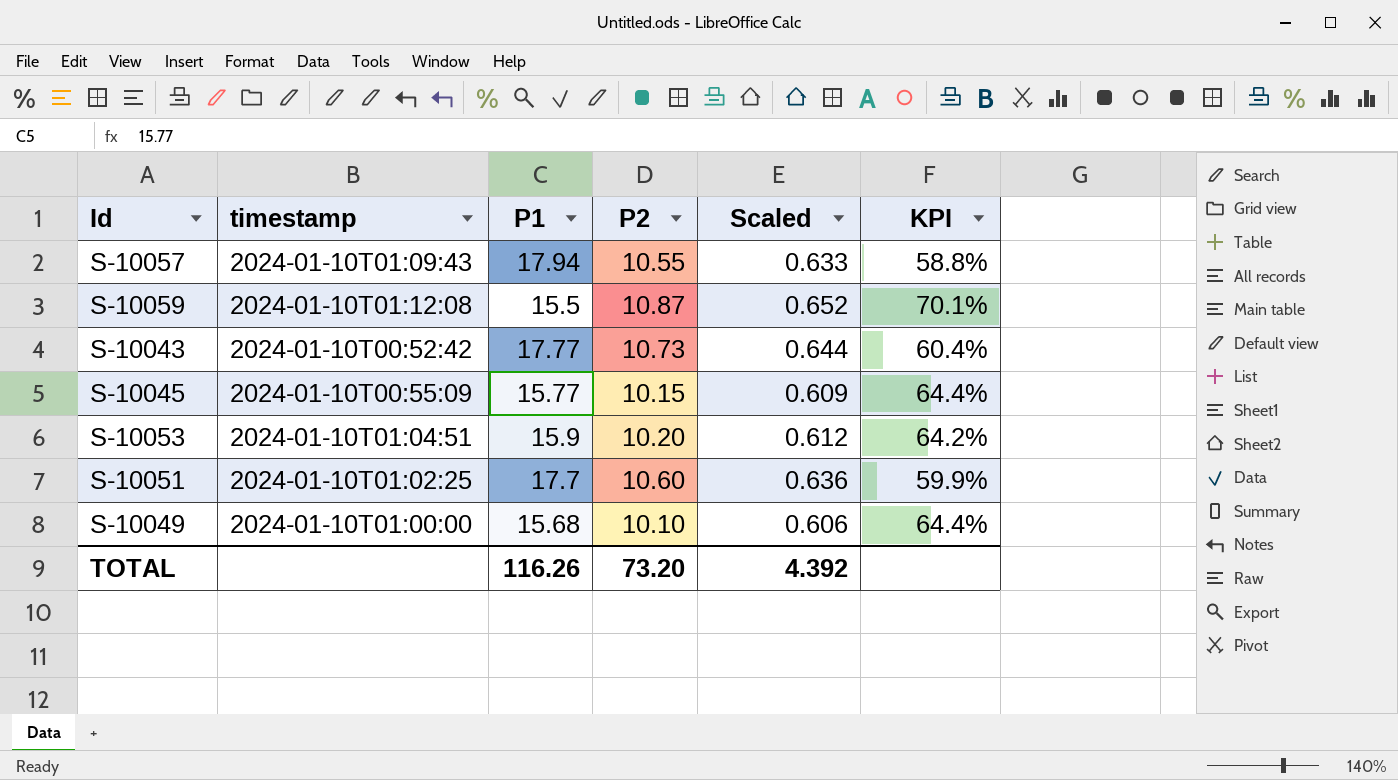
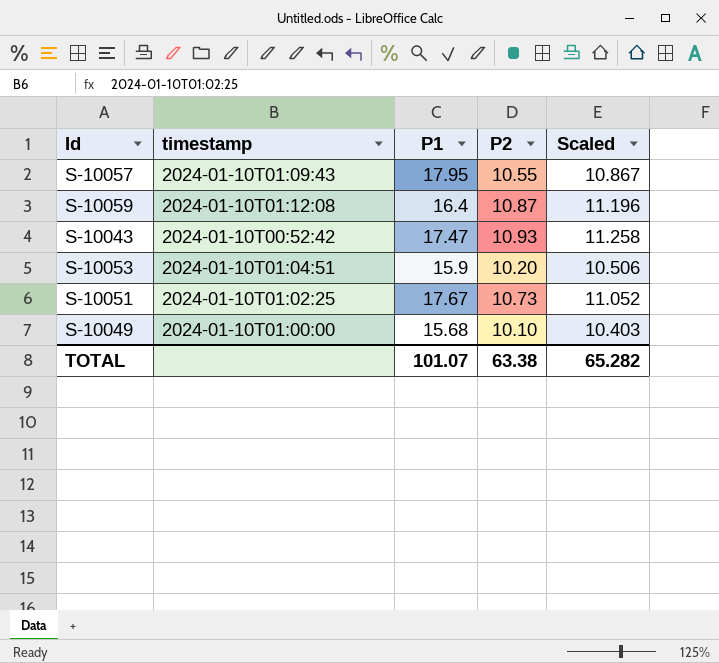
column KPI | formula: [P2] / [P1] -> none
column Scaled | formula: [P2] * 0.06 -> [P2] * 1.03
row S-10045: 2024-01-10T00:55:09 | 15.77 | 10.15 | 0.609 | 64.4% -> none
S-10057 | P1: 17.94 -> 17.95
S-10059 | P1: 15.5 -> 16.4
S-10043 | P1: 17.77 -> 17.47
S-10043 | P2: 10.73 -> 10.93
S-10051 | P1: 17.7 -> 17.67
S-10051 | P2: 10.60 -> 10.73
TOTAL | P1: 116.26 -> 101.07
TOTAL | P2: 73.20 -> 63.38
TOTAL | Scaled: 4.392 -> 65.282

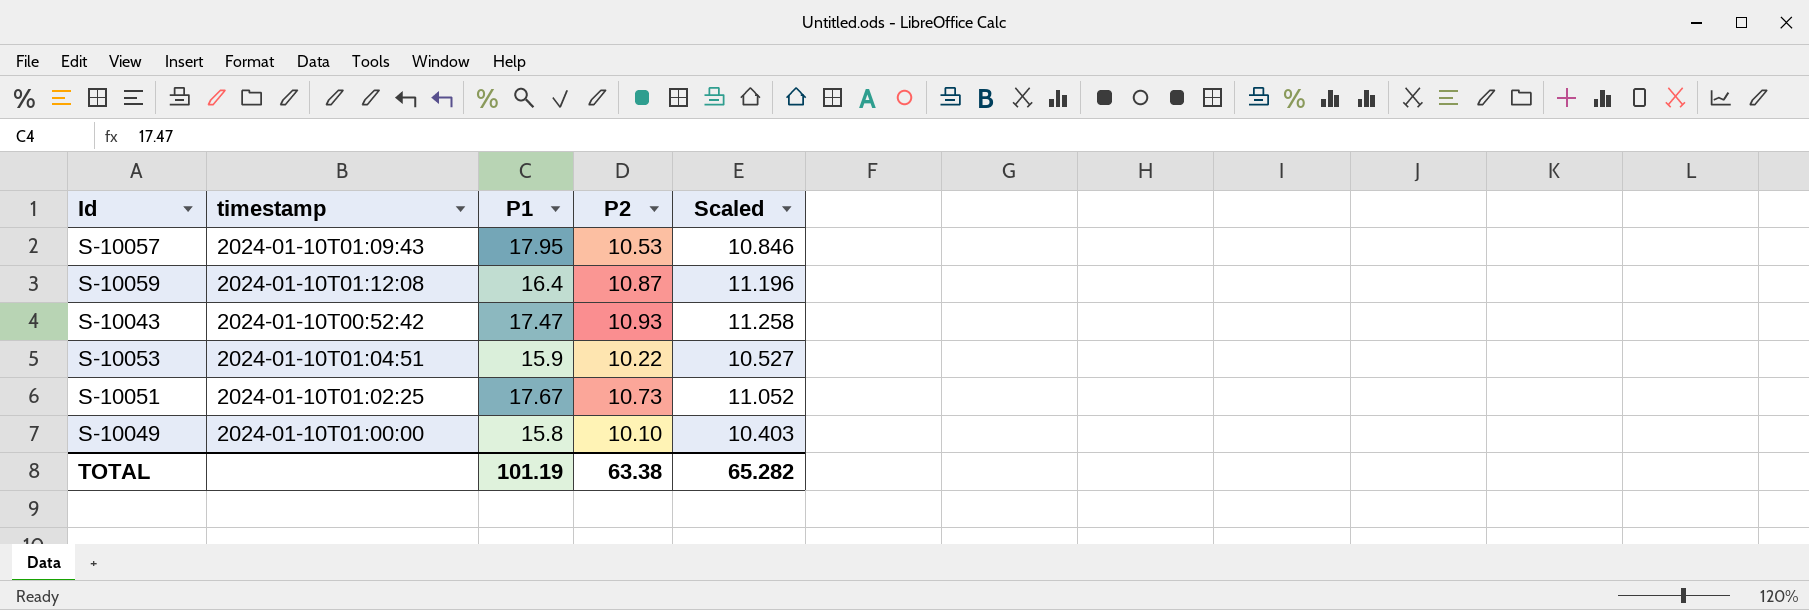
S-10057 | P2: 10.55 -> 10.53
S-10057 | Scaled: 10.867 -> 10.846
S-10053 | P2: 10.20 -> 10.22
S-10053 | Scaled: 10.506 -> 10.527
S-10049 | P1: 15.68 -> 15.8
TOTAL | P1: 101.07 -> 101.19

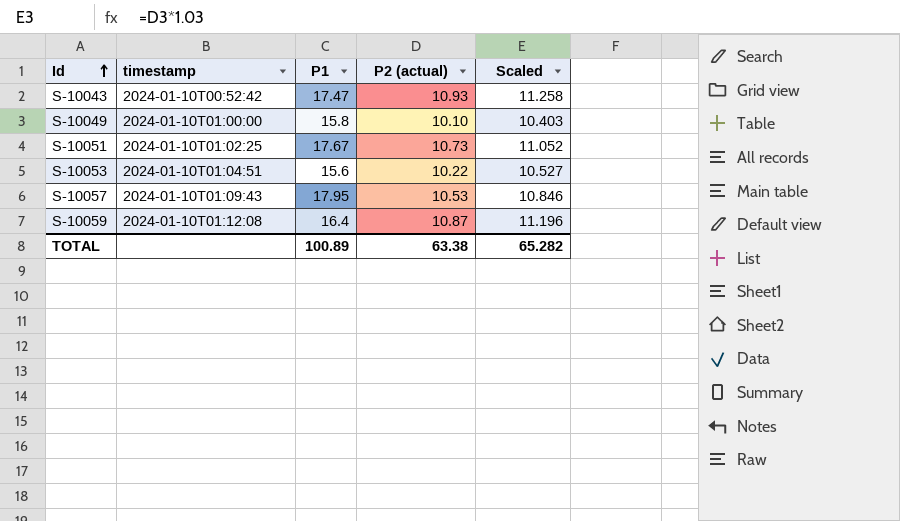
row order: none -> Id ascending
column name: P2 -> P2 (actual)
S-10053 | P1: 15.9 -> 15.6
TOTAL | P1: 101.19 -> 100.89

